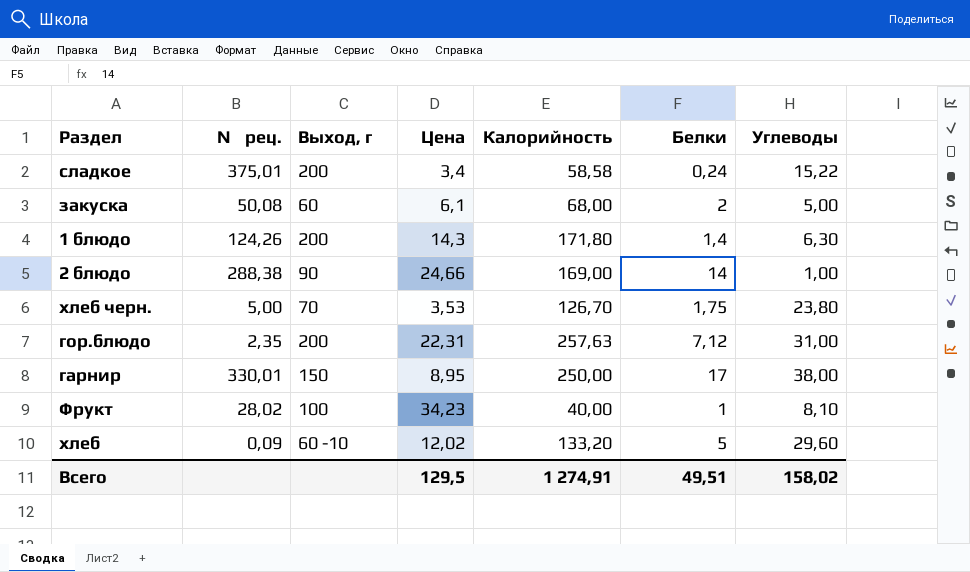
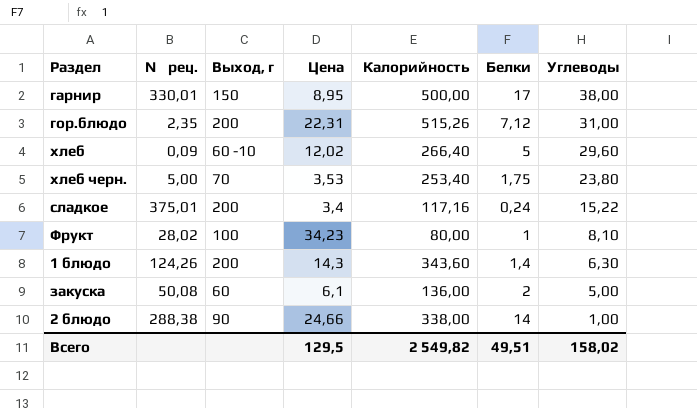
row order: none -> Углеводы descending
гарнир | Калорийность: 250,00 -> 500,00
гор.блюдо | Калорийность: 257,63 -> 515,26
хлеб | Калорийность: 133,20 -> 266,40
хлеб черн. | Калорийность: 126,70 -> 253,40
сладкое | Калорийность: 58,58 -> 117,16
Фрукт | Калорийность: 40,00 -> 80,00
1 блюдо | Калорийность: 171,80 -> 343,60
закуска | Калорийность: 68,00 -> 136,00
2 блюдо | Калорийность: 169,00 -> 338,00
Всего | Калорийность: 1 274,91 -> 2 549,82

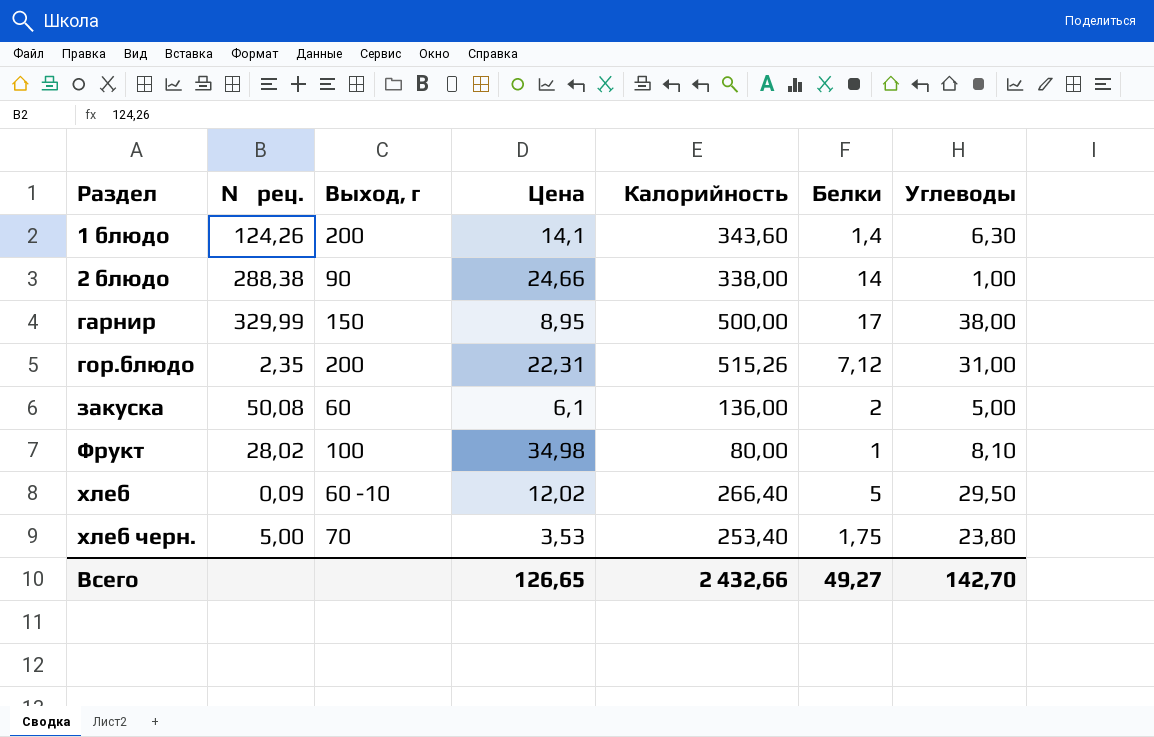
row order: Углеводы descending -> Раздел ascending
row сладкое: 375,01 | 200 | 3,4 | 117,16 | 0,24 | 15,22 -> none
1 блюдо | Цена: 14,3 -> 14,1
гарнир | № рец.: 330,01 -> 329,99
Фрукт | Цена: 34,23 -> 34,98
хлеб | Углеводы: 29,60 -> 29,50
Всего | Цена: 129,5 -> 126,65
Всего | Калорийность: 2 549,82 -> 2 432,66
Всего | Белки: 49,51 -> 49,27
Всего | Углеводы: 158,02 -> 142,70

